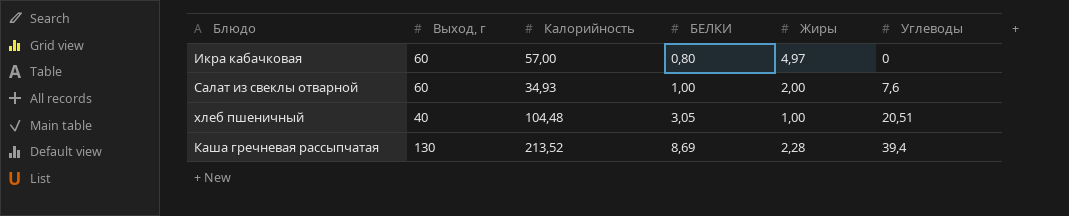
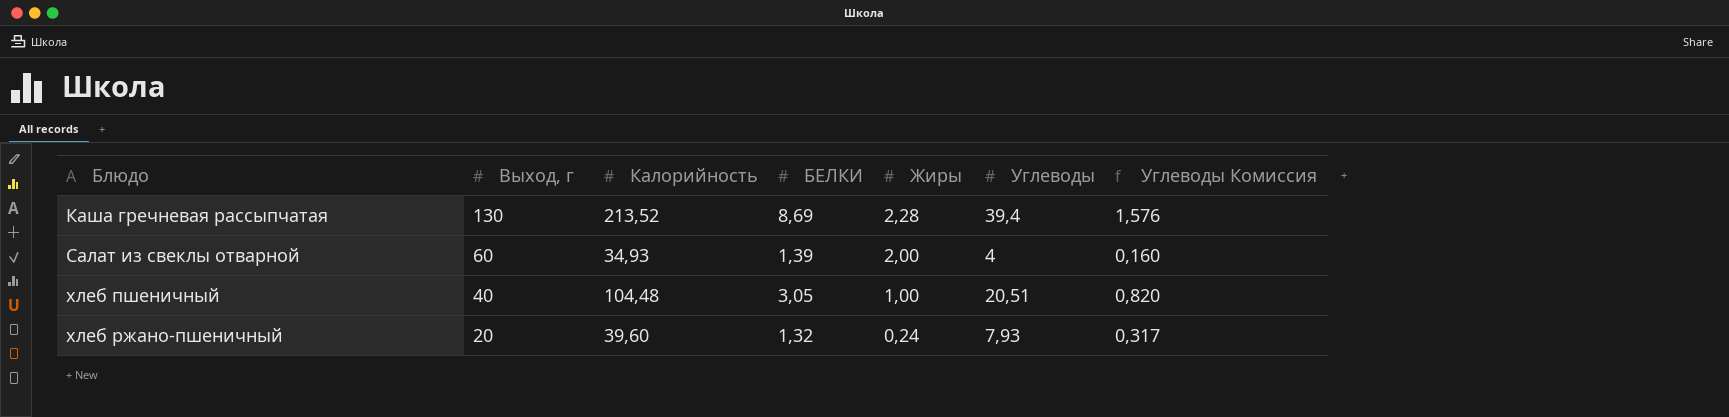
row order: БЕЛКИ ascending -> Блюдо ascending
column Углеводы Комиссия | formula: none -> [Углеводы] * 0,04
row Икра кабачковая: 60 | 57,00 | 0,80 | 4,97 | 0 -> none
Салат из свеклы отварной | БЕЛКИ: 1,00 -> 1,39
Салат из свеклы отварной | Углеводы: 7,6 -> 4
row хлеб ржано-пшеничный: none -> 20 | 39,60 | 1,32 | 0,24 | 7,93 | 0,317

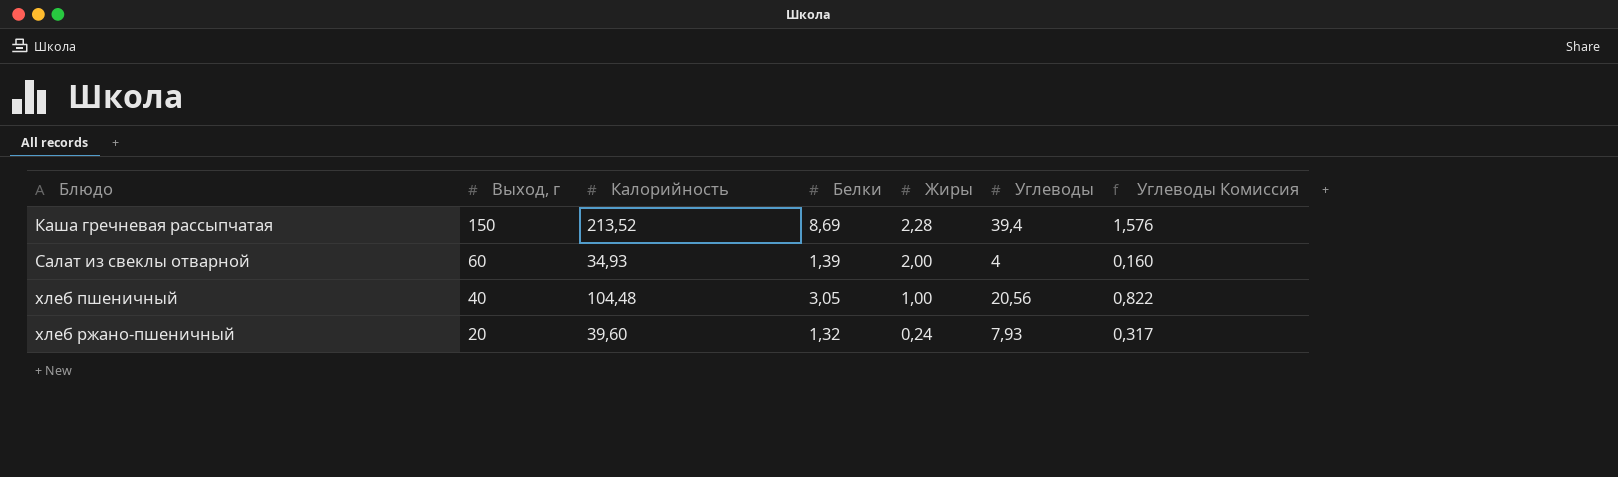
column name: БЕЛКИ -> Белки
Каша гречневая рассыпчатая | Выход, г: 130 -> 150
хлеб пшеничный | Углеводы: 20,51 -> 20,56
хлеб пшеничный | Углеводы Комиссия: 0,820 -> 0,822

